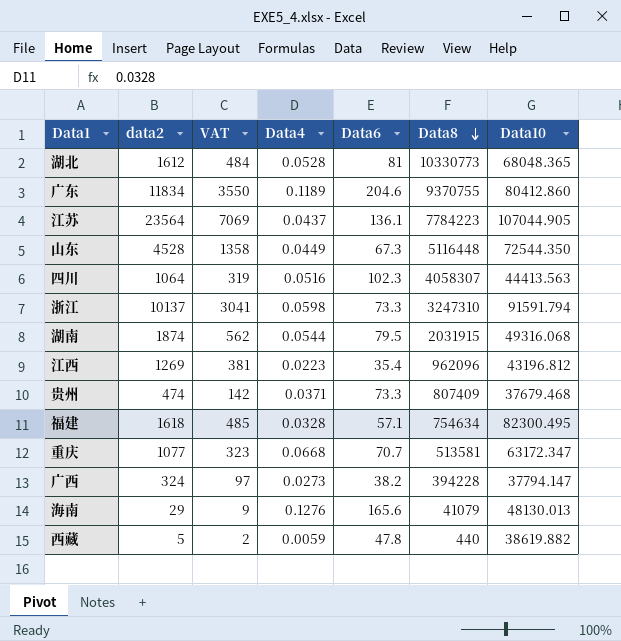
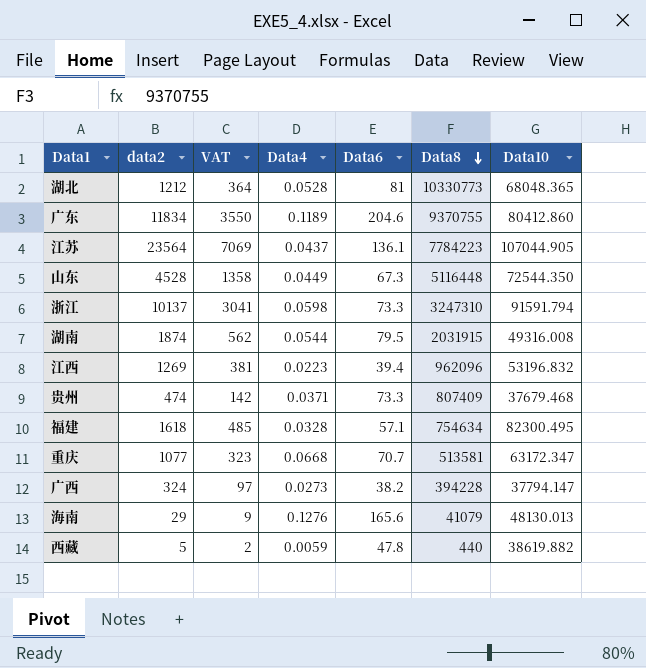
row 四川: 1064 | 319 | 0.0516 | 102.3 | 4058307 | 44413.563 -> none
湖北 | data2: 1612 -> 1212
湖北 | VAT: 484 -> 364
湖南 | Data10: 49316.068 -> 49316.008
江西 | Data6: 35.4 -> 39.4
江西 | Data10: 43196.812 -> 53196.832

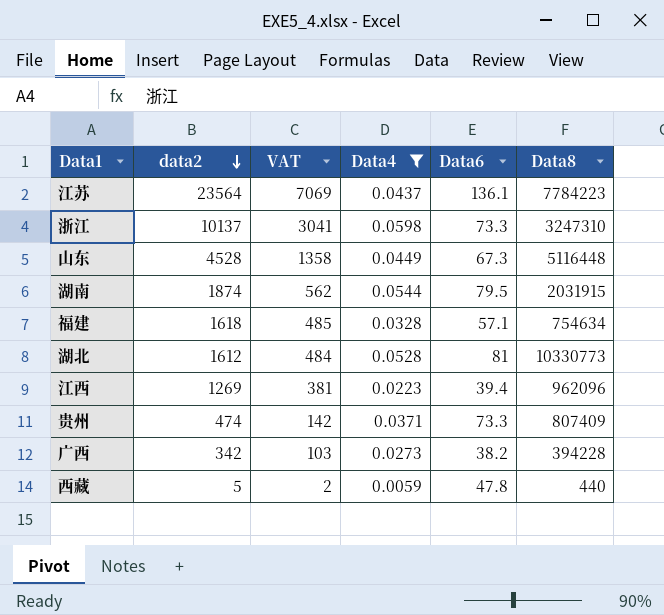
filter: none -> Data4 <= 0.0598
row order: Data8 descending -> data2 descending
column Data10 | position: 7 -> none
湖北 | data2: 1212 -> 1612
湖北 | VAT: 364 -> 484
广西 | data2: 324 -> 342
广西 | VAT: 97 -> 103

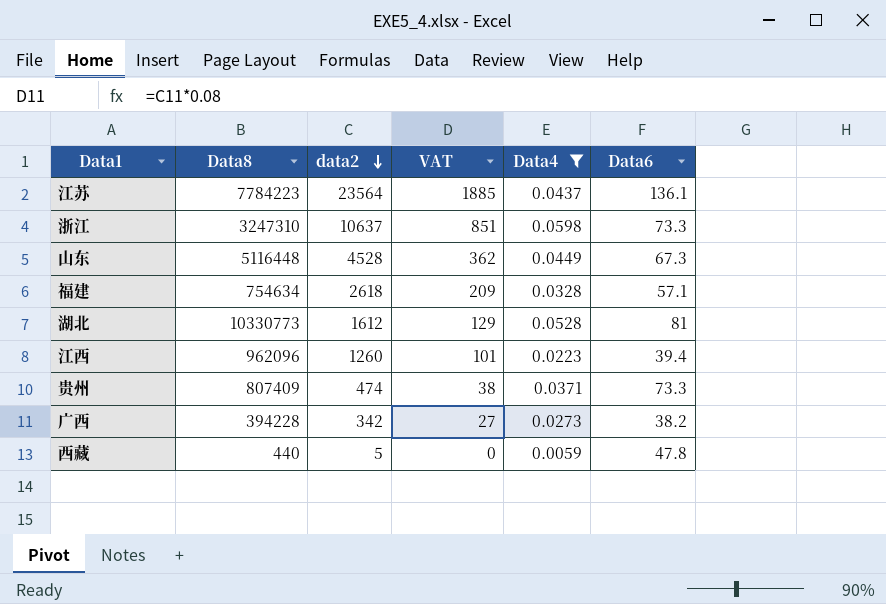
column Data8 | position: 6 -> 2
column VAT | formula: [data2] * 0.3 -> [data2] * 0.08
row 湖南: 1874 | 562 | 0.0544 | 79.5 | 2031915 -> none
浙江 | data2: 10137 -> 10637
福建 | data2: 1618 -> 2618
江西 | data2: 1269 -> 1260

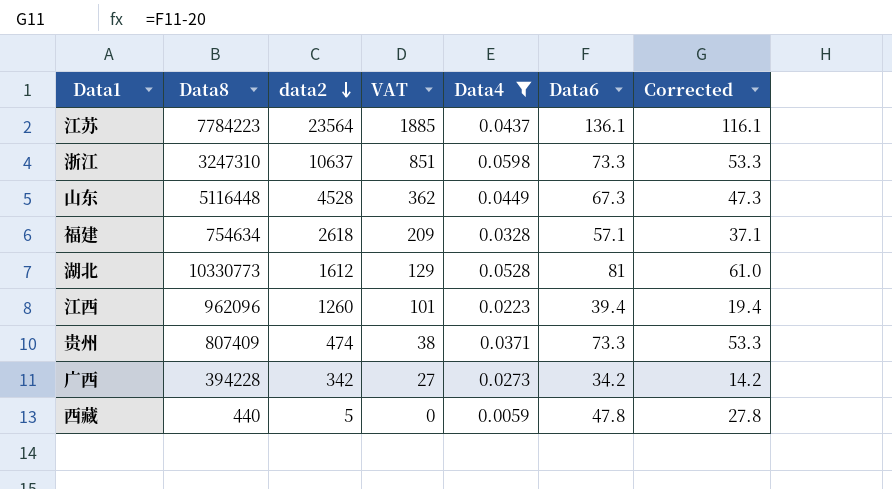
column Corrected | formula: none -> [Data6] - 20
广西 | Data6: 38.2 -> 34.2

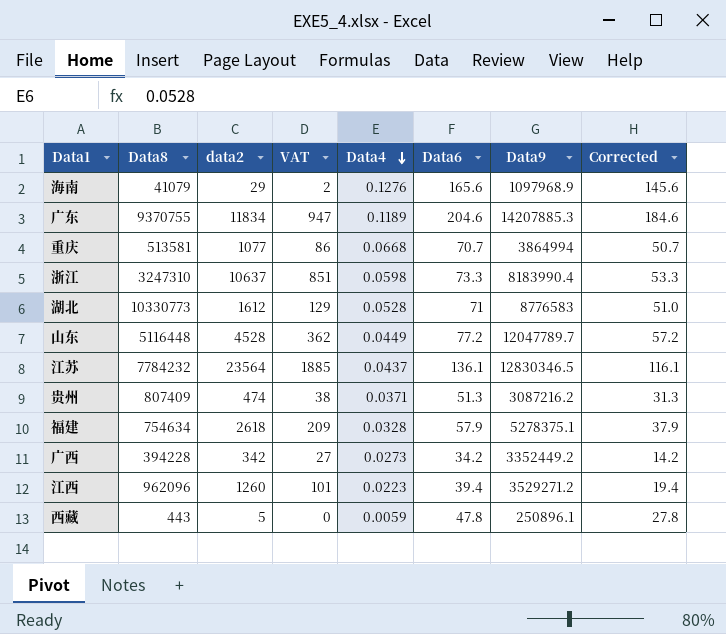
filter: Data4 <= 0.0598 -> none
row order: data2 descending -> Data4 descending
column Data9 | position: none -> 7
湖北 | Data6: 81 -> 71
湖北 | Corrected: 61.0 -> 51.0
山东 | Data6: 67.3 -> 77.2
山东 | Corrected: 47.3 -> 57.2
江苏 | Data8: 7784223 -> 7784232
贵州 | Data6: 73.3 -> 51.3
贵州 | Corrected: 53.3 -> 31.3
福建 | Data6: 57.1 -> 57.9
福建 | Corrected: 37.1 -> 37.9
西藏 | Data8: 440 -> 443

